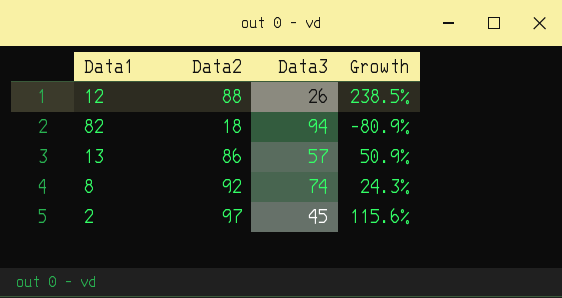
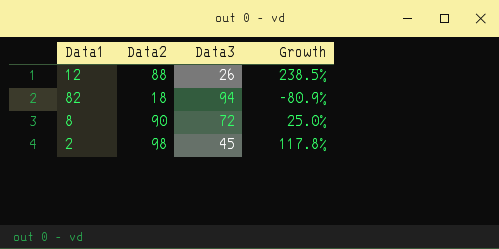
row 13: 86 | 57 | 50.9% -> none
8 | Data2: 92 -> 90
8 | Data3: 74 -> 72
8 | Growth: 24.3% -> 25.0%
2 | Data2: 97 -> 98
2 | Growth: 115.6% -> 117.8%

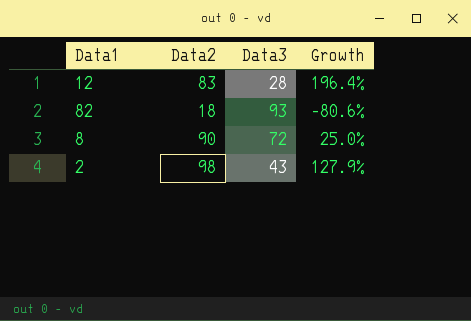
12 | Data2: 88 -> 83
12 | Data3: 26 -> 28
12 | Growth: 238.5% -> 196.4%
82 | Data3: 94 -> 93
82 | Growth: -80.9% -> -80.6%
2 | Data3: 45 -> 43
2 | Growth: 117.8% -> 127.9%

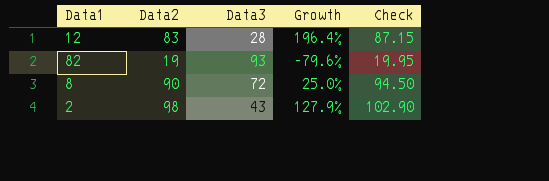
column Check | formula: none -> [Data2] * 1.05
82 | Data2: 18 -> 19
82 | Growth: -80.6% -> -79.6%

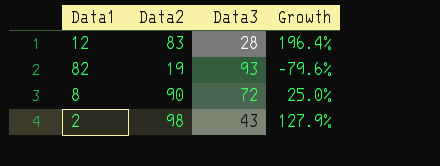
column Check | formula: [Data2] * 1.05 -> none

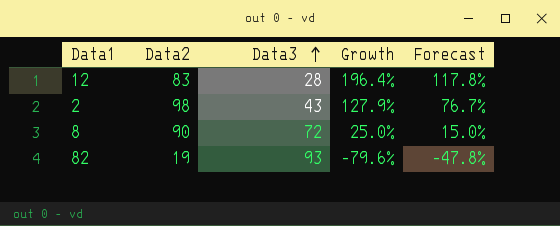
row order: none -> Data3 ascending
column Forecast | formula: none -> [Growth] * 0.6

